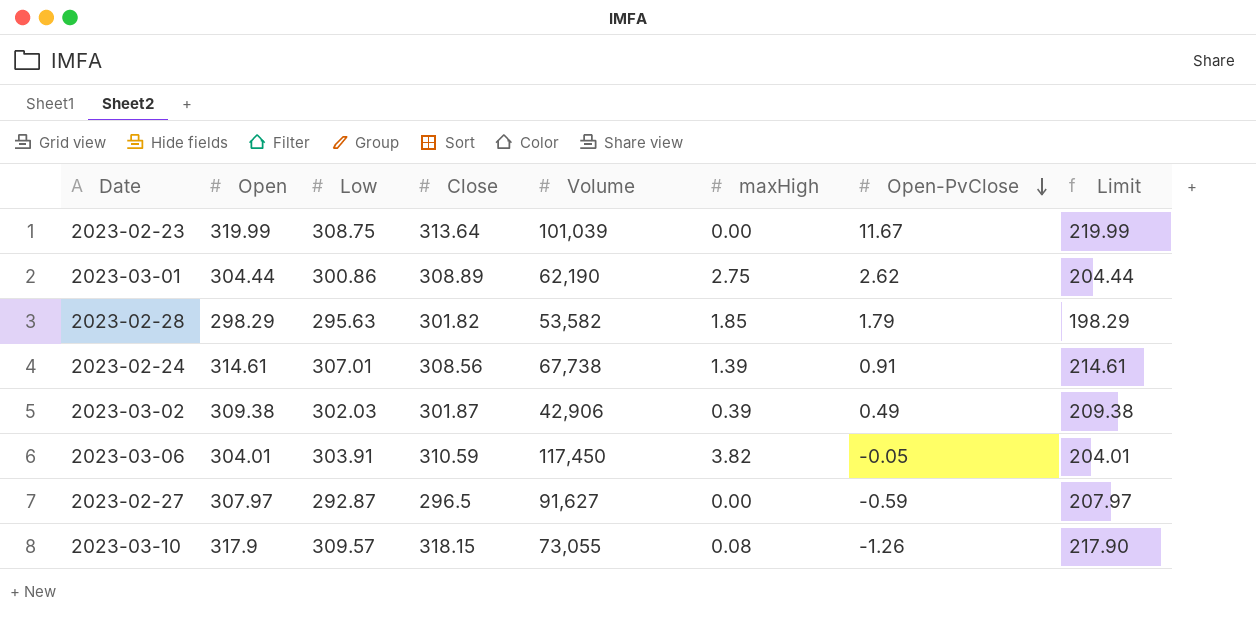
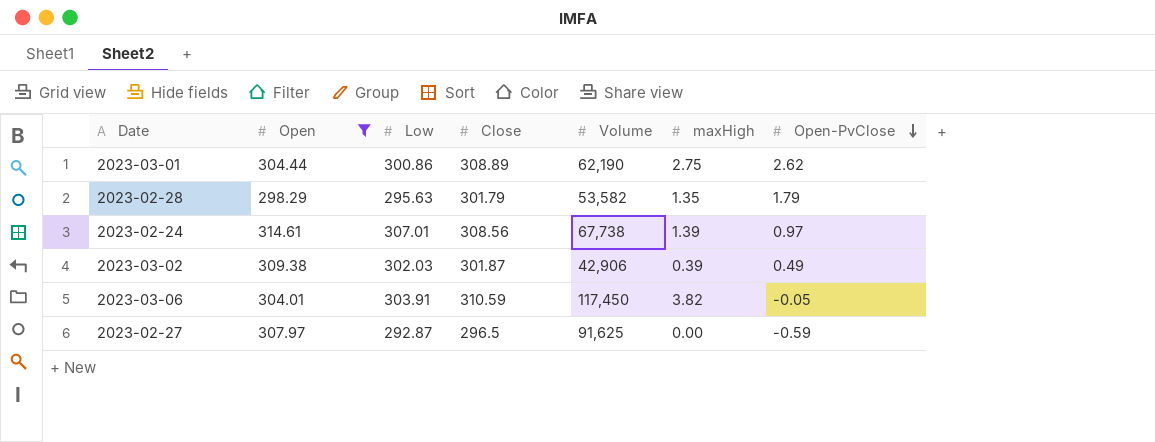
filter: none -> Open <= 314.61
column Limit | formula: [Open] - 100 -> none
2023-02-28 | Close: 301.82 -> 301.79
2023-02-28 | maxHigh: 1.85 -> 1.35
2023-02-24 | Open-PvClose: 0.91 -> 0.97
2023-02-27 | Volume: 91,627 -> 91,625

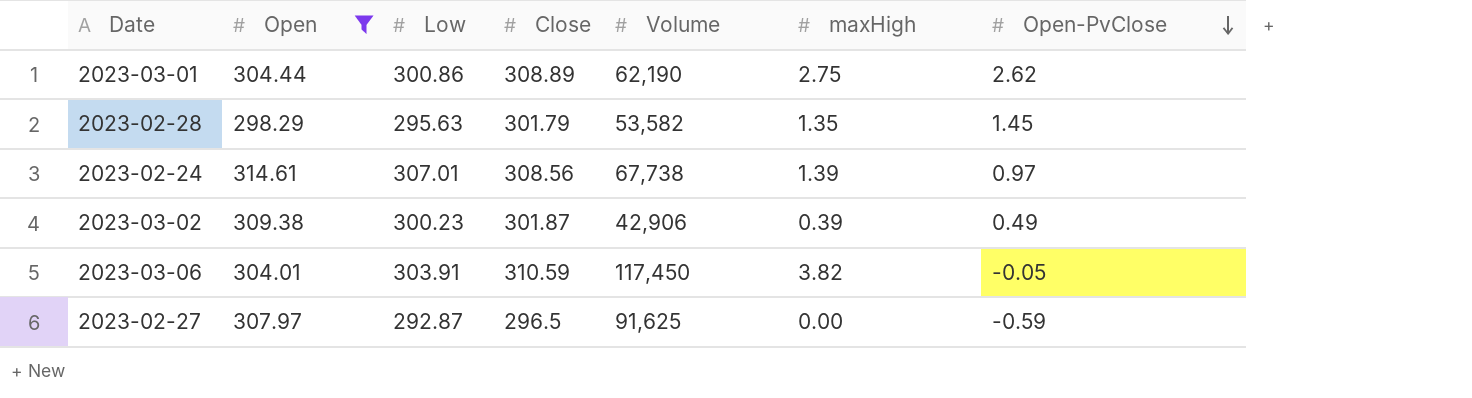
2023-02-28 | Open-PvClose: 1.79 -> 1.45
2023-03-02 | Low: 302.03 -> 300.23

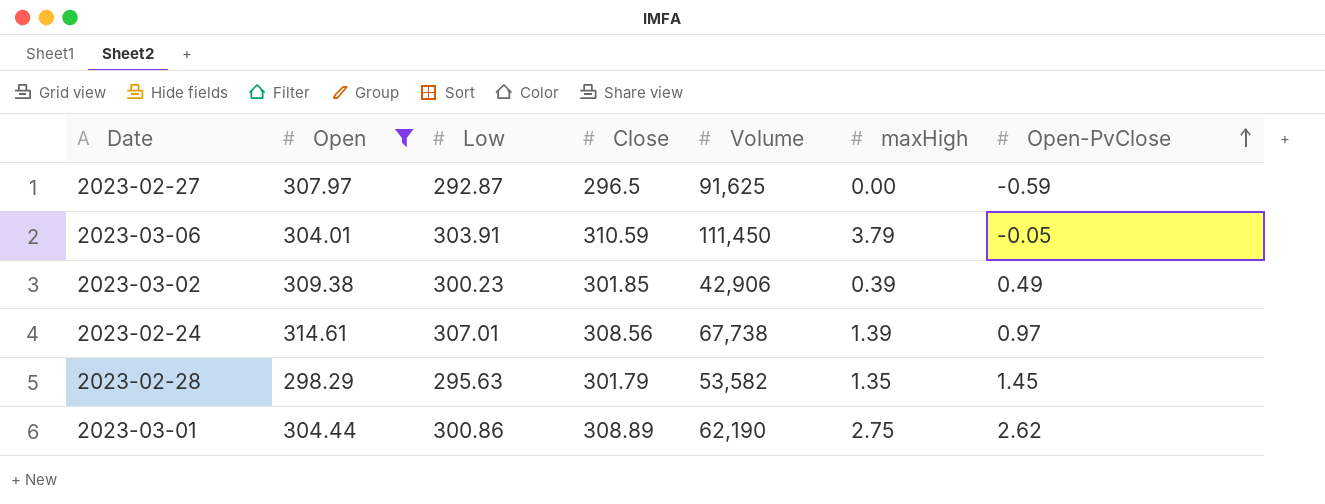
row order: Open-PvClose descending -> Open-PvClose ascending
2023-03-06 | Volume: 117,450 -> 111,450
2023-03-06 | maxHigh: 3.82 -> 3.79
2023-03-02 | Close: 301.87 -> 301.85

